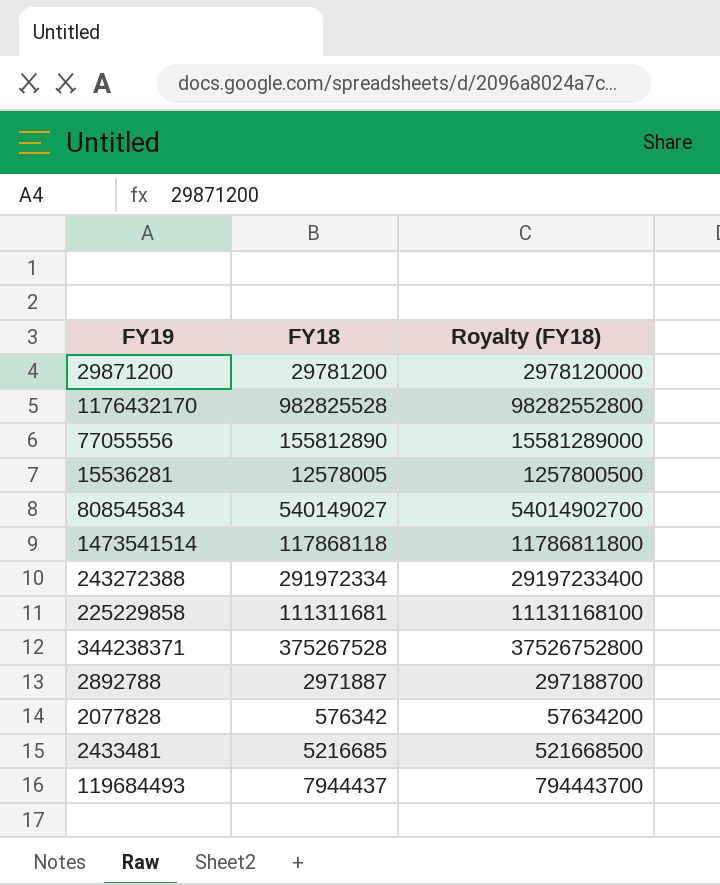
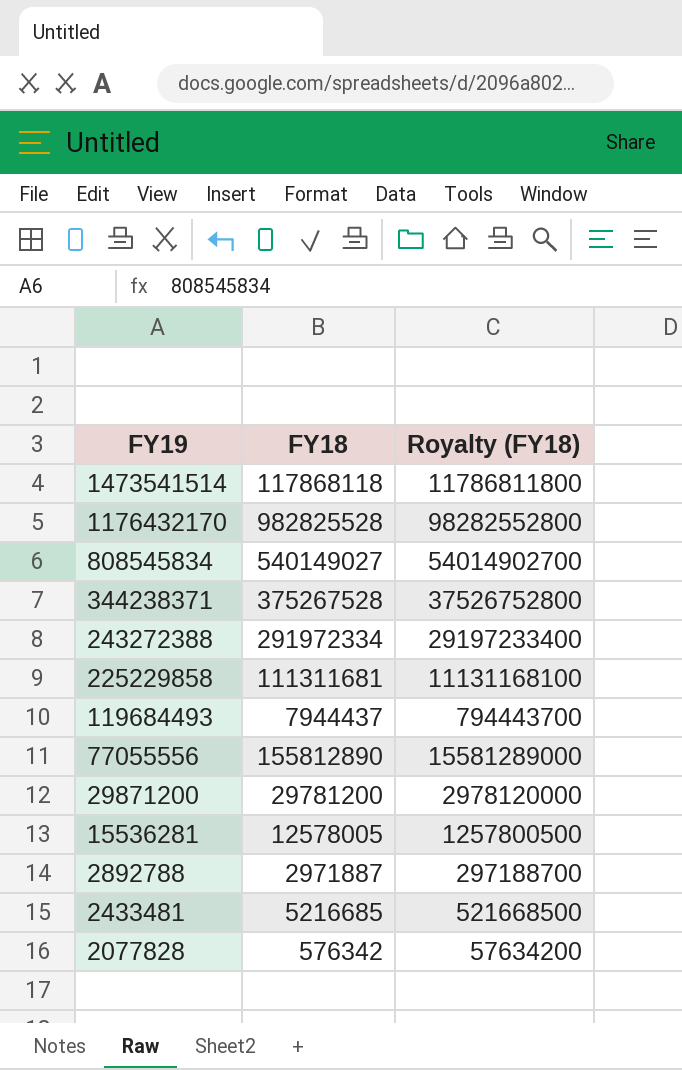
row order: none -> FY19 descending

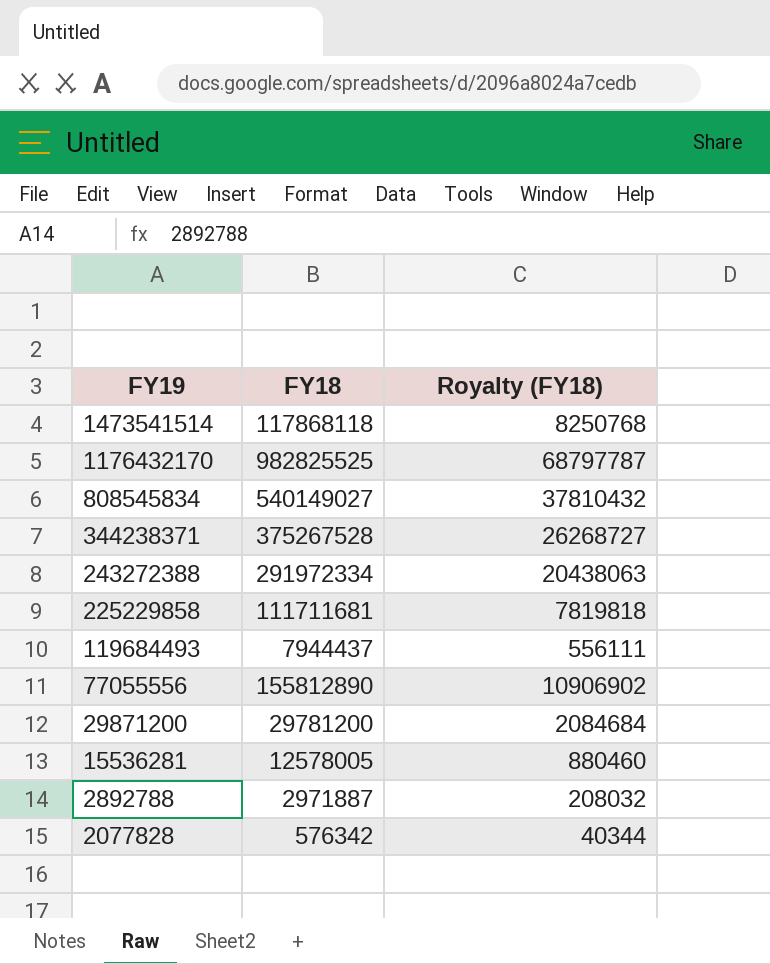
column Royalty (FY18) | formula: [FY18] * 100 -> [FY18] * 0.07
row 2433481: 5216685 | 521668500 -> none
1176432170 | FY18: 982825528 -> 982825525
225229858 | FY18: 111311681 -> 111711681

